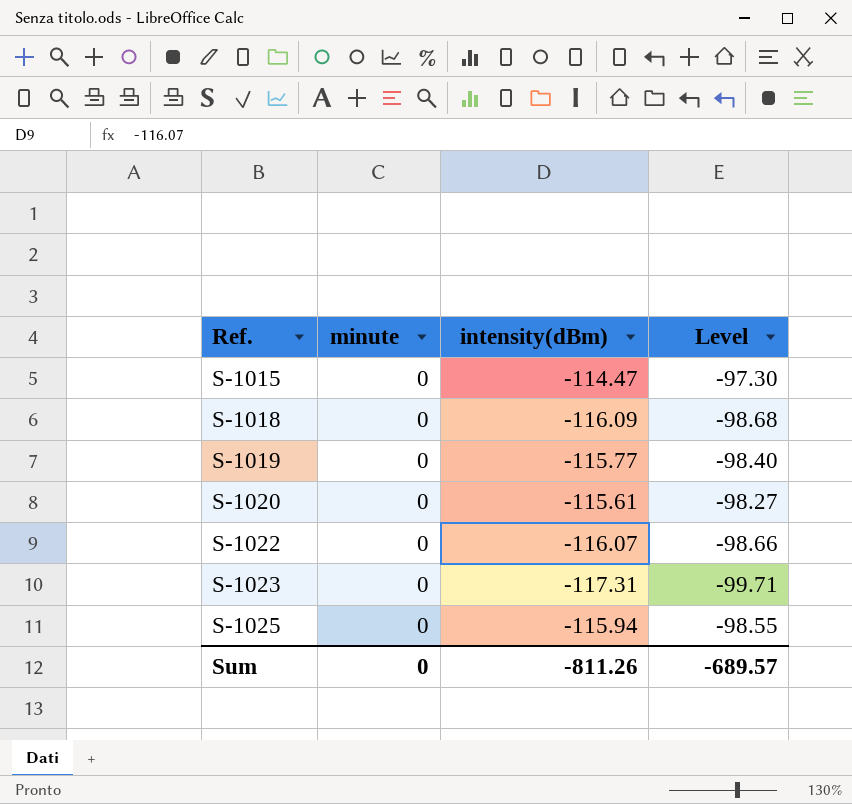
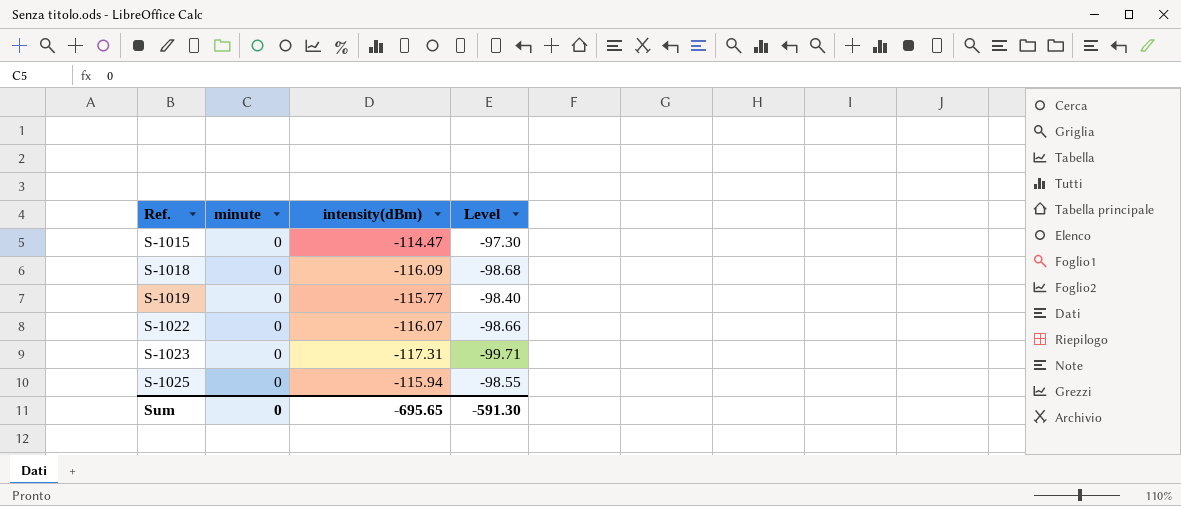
row S-1020: 0 | -115.61 | -98.27 -> none
Sum | intensity(dBm): -811.26 -> -695.65
Sum | Level: -689.57 -> -591.30

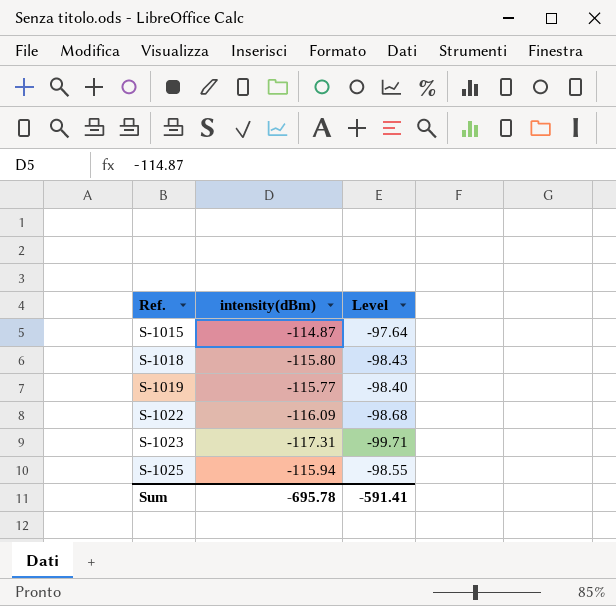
column minute | position: 2 -> none
S-1015 | intensity(dBm): -114.47 -> -114.87
S-1015 | Level: -97.30 -> -97.64
S-1018 | intensity(dBm): -116.09 -> -115.80
S-1018 | Level: -98.68 -> -98.43
S-1022 | intensity(dBm): -116.07 -> -116.09
S-1022 | Level: -98.66 -> -98.68
Sum | intensity(dBm): -695.65 -> -695.78
Sum | Level: -591.30 -> -591.41

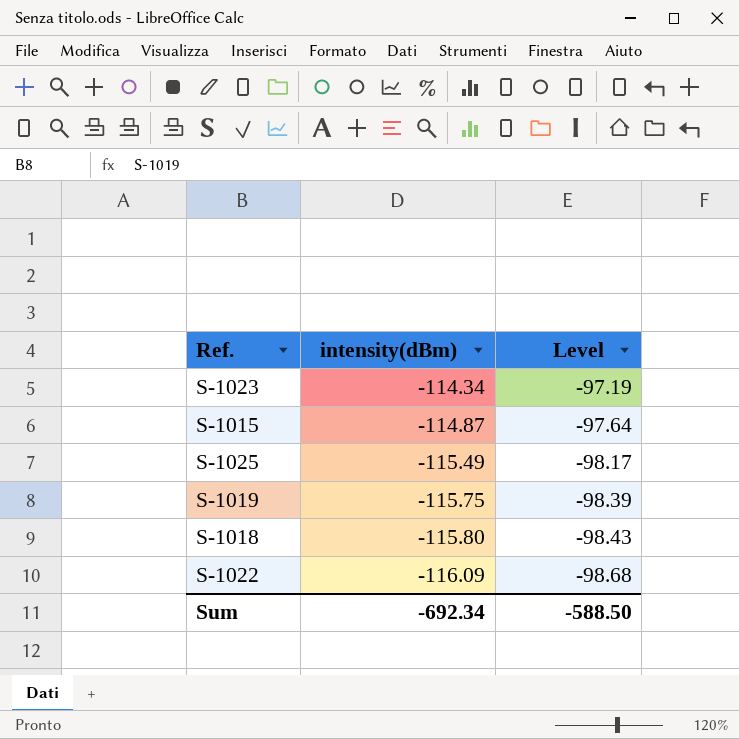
row order: Ref. ascending -> intensity(dBm) descending
S-1023 | intensity(dBm): -117.31 -> -114.34
S-1023 | Level: -99.71 -> -97.19
S-1025 | intensity(dBm): -115.94 -> -115.49
S-1025 | Level: -98.55 -> -98.17
S-1019 | intensity(dBm): -115.77 -> -115.75
S-1019 | Level: -98.40 -> -98.39
Sum | intensity(dBm): -695.78 -> -692.34
Sum | Level: -591.41 -> -588.50

